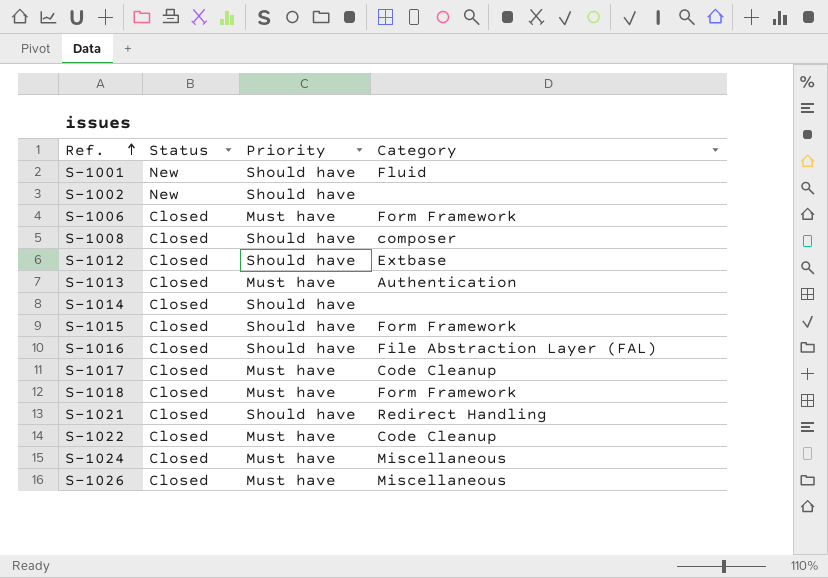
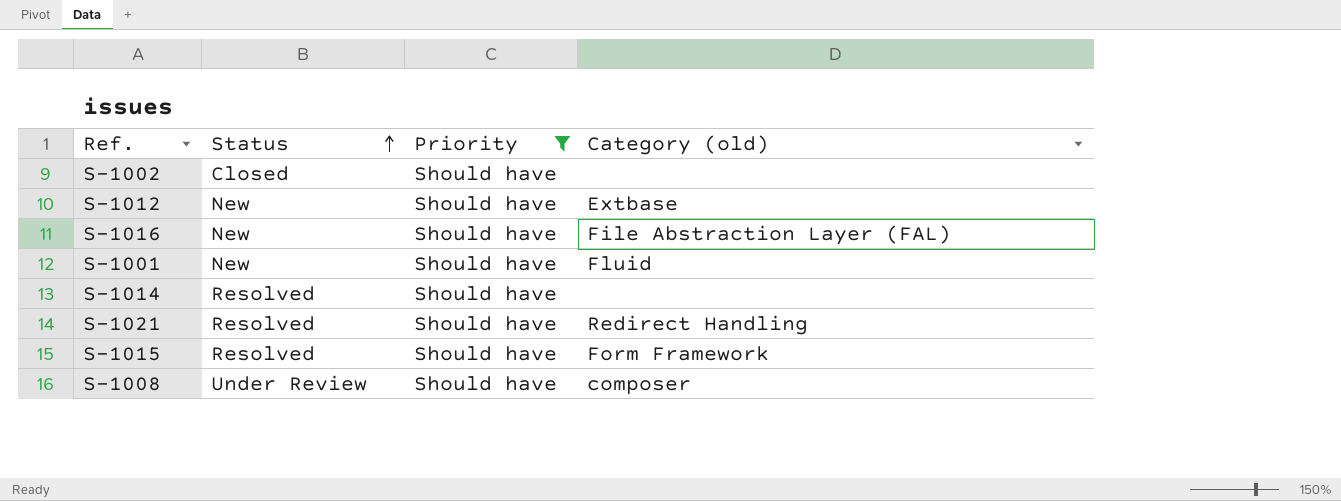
filter: none -> Priority = Should have
row order: Ref. ascending -> Status ascending
column name: Category -> Category (old)
S-1002 | Status: New -> Closed
S-1012 | Status: Closed -> New
S-1016 | Status: Closed -> New
S-1014 | Status: Closed -> Resolved
S-1021 | Status: Closed -> Resolved
S-1015 | Status: Closed -> Resolved
S-1008 | Status: Closed -> Under Review

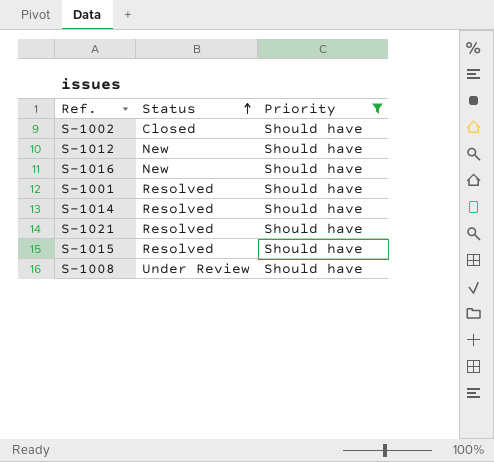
column Category (old) | position: 4 -> none
S-1001 | Status: New -> Resolved

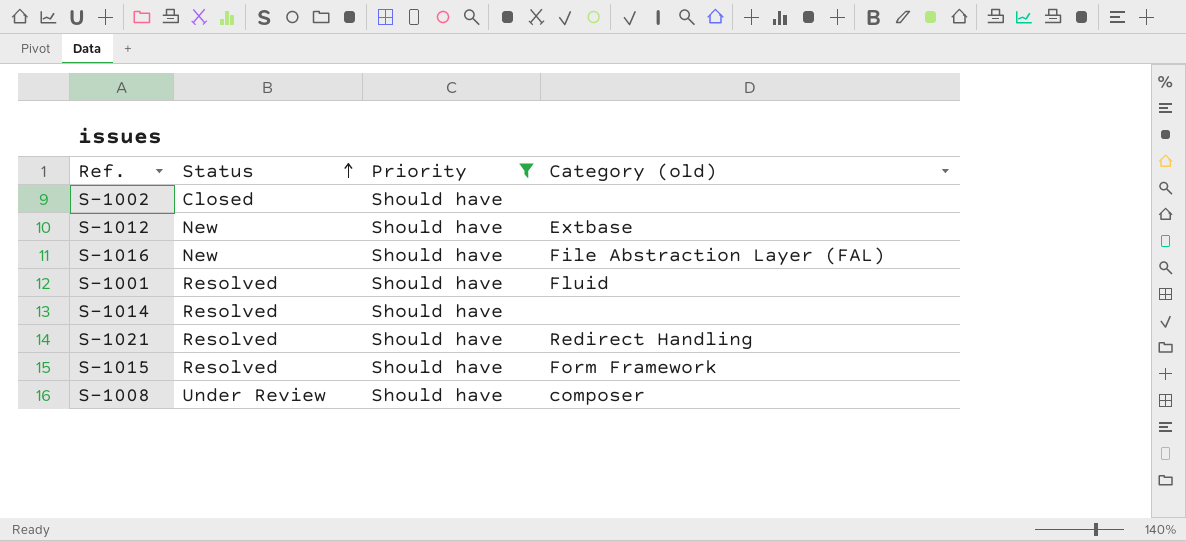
column Category (old) | position: none -> 4

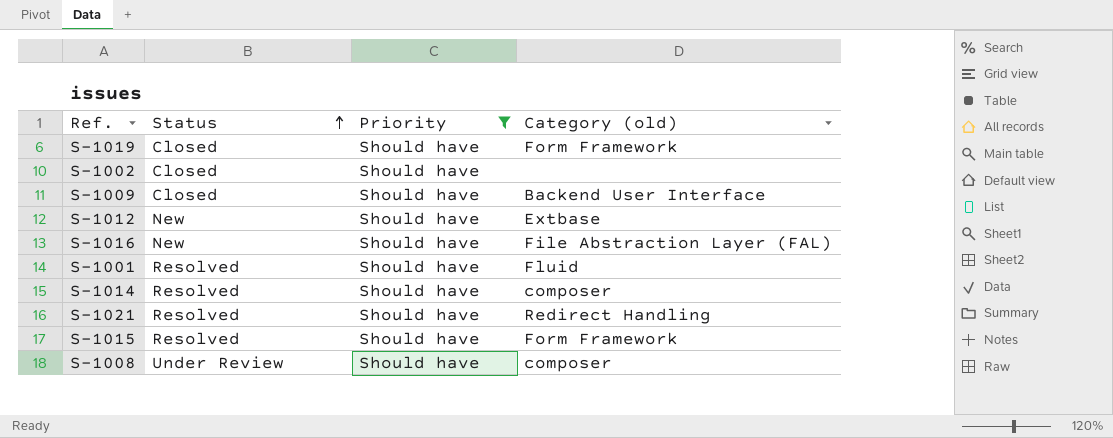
row S-1019: none -> Closed | Should have | Form Framework
row S-1009: none -> Closed | Should have | Backend User Interface
S-1014 | Category (old): none -> composer

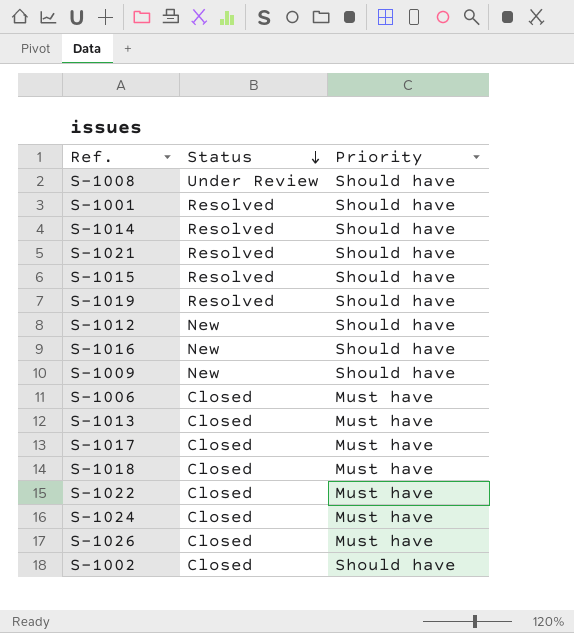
filter: Priority = Should have -> none
row order: Status ascending -> Status descending
column Category (old) | position: 4 -> none
S-1019 | Status: Closed -> Resolved
S-1009 | Status: Closed -> New

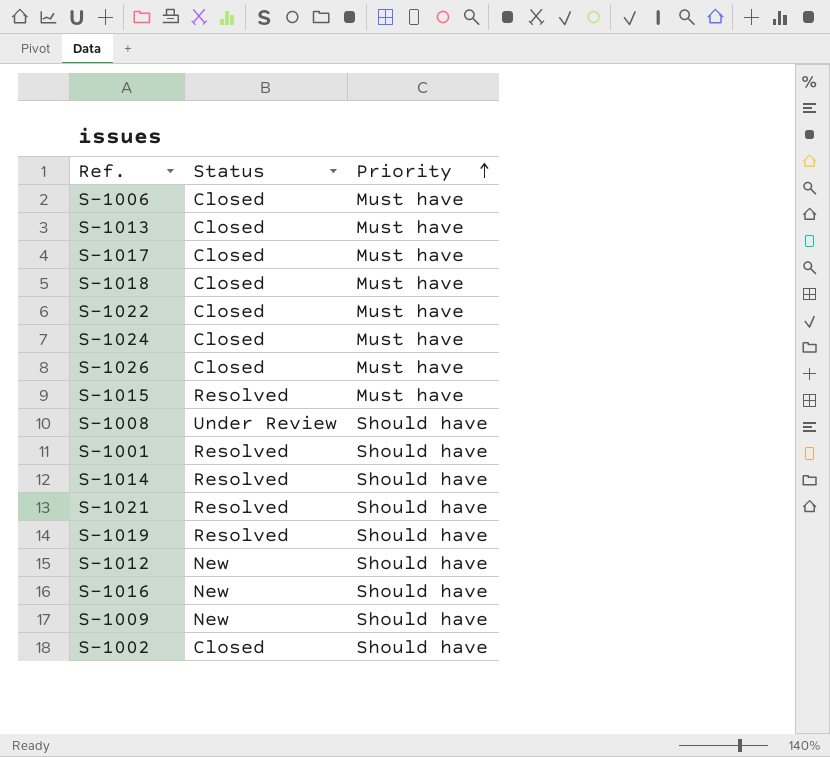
row order: Status descending -> Priority ascending
S-1015 | Priority: Should have -> Must have

